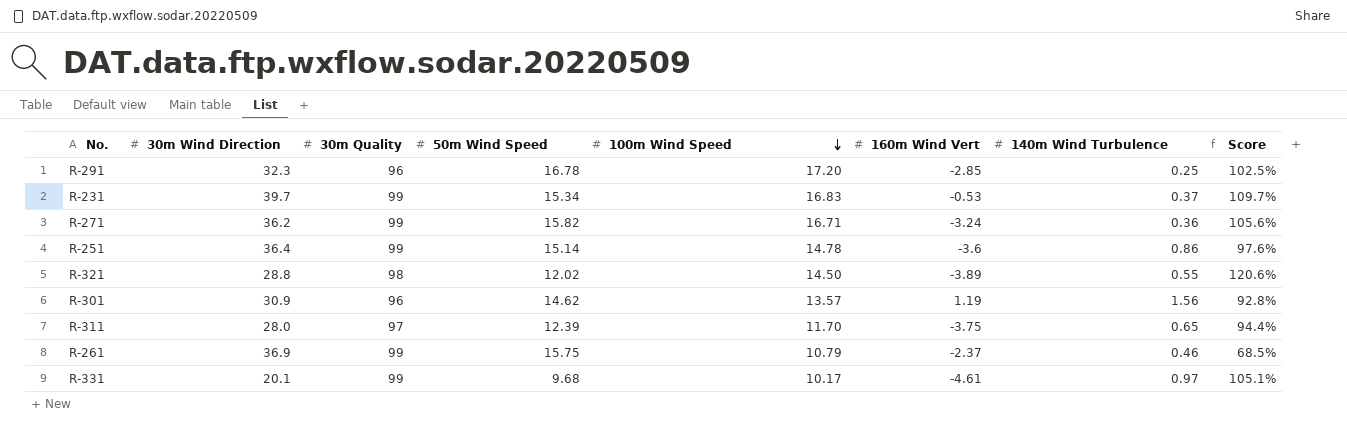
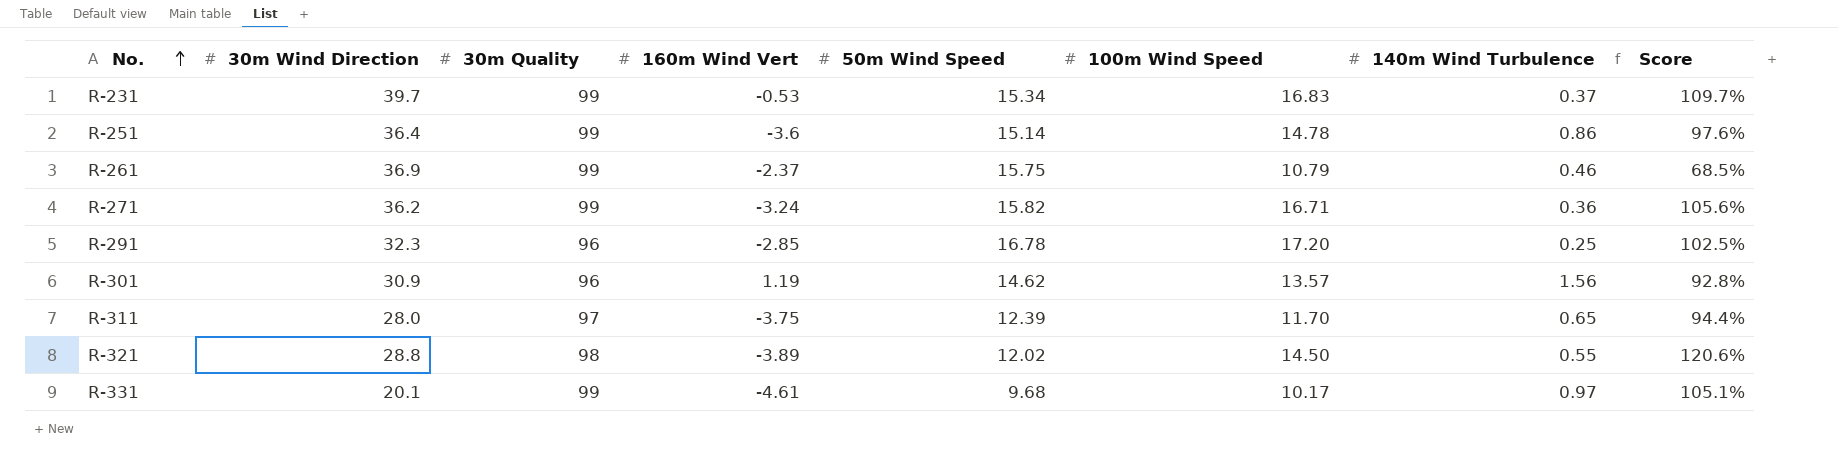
row order: 100m Wind Speed descending -> No. ascending
column 160m Wind Vert | position: 6 -> 4

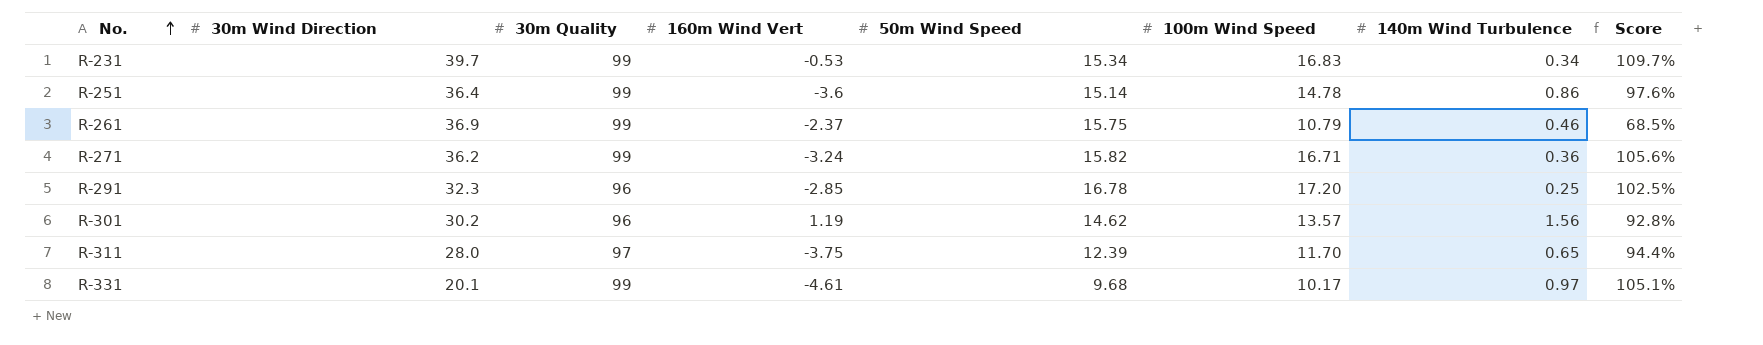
row R-321: 28.8 | 98 | -3.89 | 12.02 | 14.50 | 0.55 | 120.6% -> none
R-231 | 140m Wind Turbulence: 0.37 -> 0.34
R-301 | 30m Wind Direction: 30.9 -> 30.2

